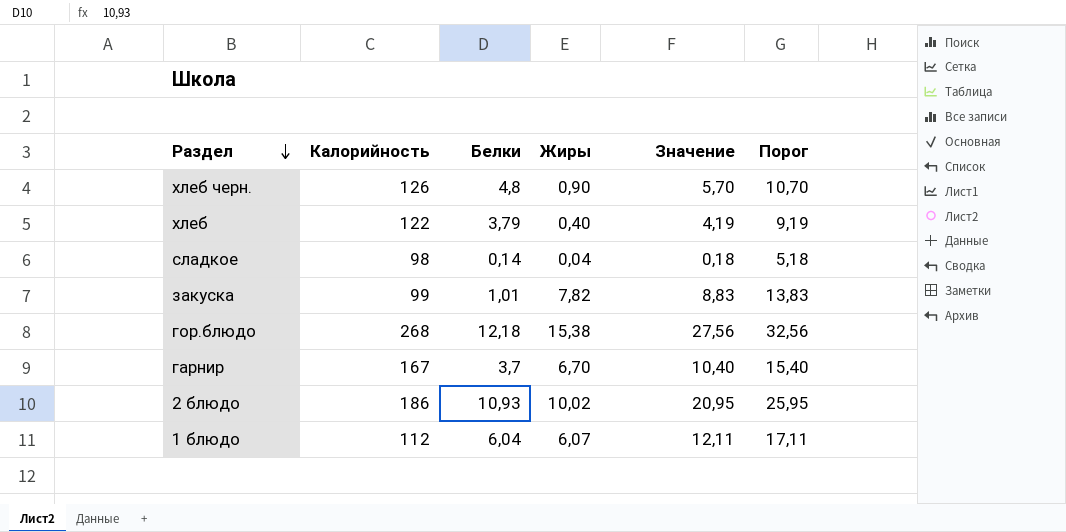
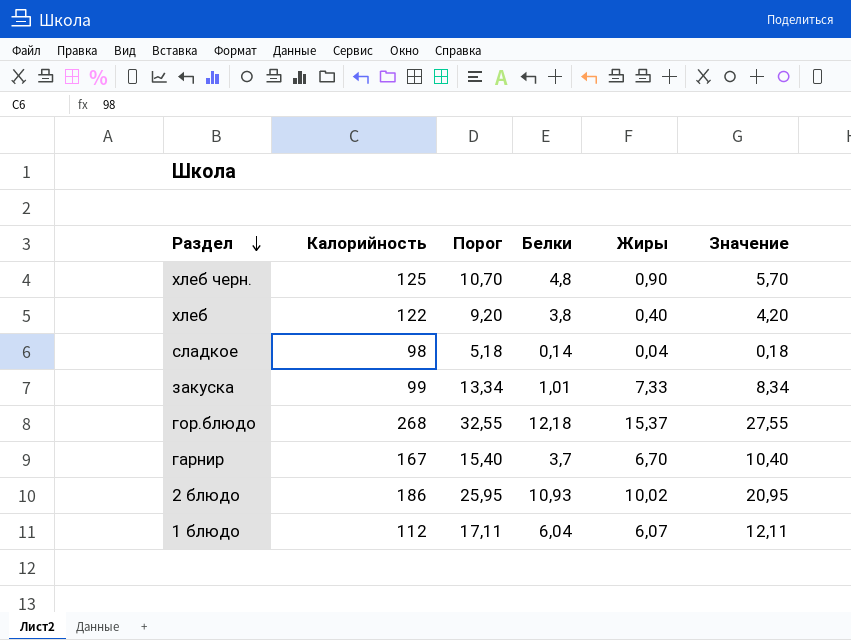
column Порог | position: 6 -> 3
хлеб черн. | Калорийность: 126 -> 125
хлеб | Порог: 9,19 -> 9,20
хлеб | Белки: 3,79 -> 3,8
хлеб | Значение: 4,19 -> 4,20
закуска | Порог: 13,83 -> 13,34
закуска | Жиры: 7,82 -> 7,33
закуска | Значение: 8,83 -> 8,34
гор.блюдо | Порог: 32,56 -> 32,55
гор.блюдо | Жиры: 15,38 -> 15,37
гор.блюдо | Значение: 27,56 -> 27,55

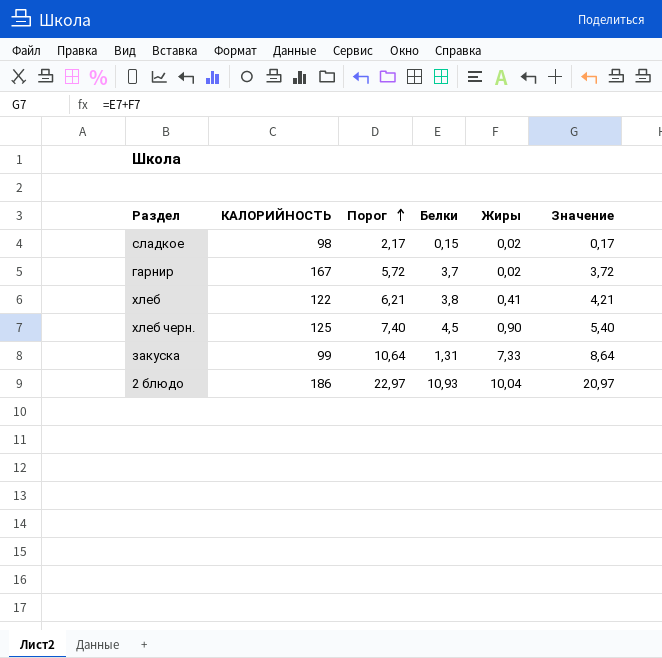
row order: Раздел descending -> Порог ascending
column name: Калорийность -> КАЛОРИЙНОСТЬ
column Порог | formula: [Значение] + 5 -> [Значение] + 2
row гор.блюдо: 268 | 32,55 | 12,18 | 15,37 | 27,55 -> none
row 1 блюдо: 112 | 17,11 | 6,04 | 6,07 | 12,11 -> none
сладкое | Белки: 0,14 -> 0,15
сладкое | Жиры: 0,04 -> 0,02
сладкое | Значение: 0,18 -> 0,17
гарнир | Жиры: 6,70 -> 0,02
гарнир | Значение: 10,40 -> 3,72
хлеб | Жиры: 0,40 -> 0,41
хлеб | Значение: 4,20 -> 4,21
хлеб черн. | Белки: 4,8 -> 4,5
хлеб черн. | Значение: 5,70 -> 5,40
закуска | Белки: 1,01 -> 1,31
закуска | Значение: 8,34 -> 8,64
2 блюдо | Жиры: 10,02 -> 10,04
2 блюдо | Значение: 20,95 -> 20,97

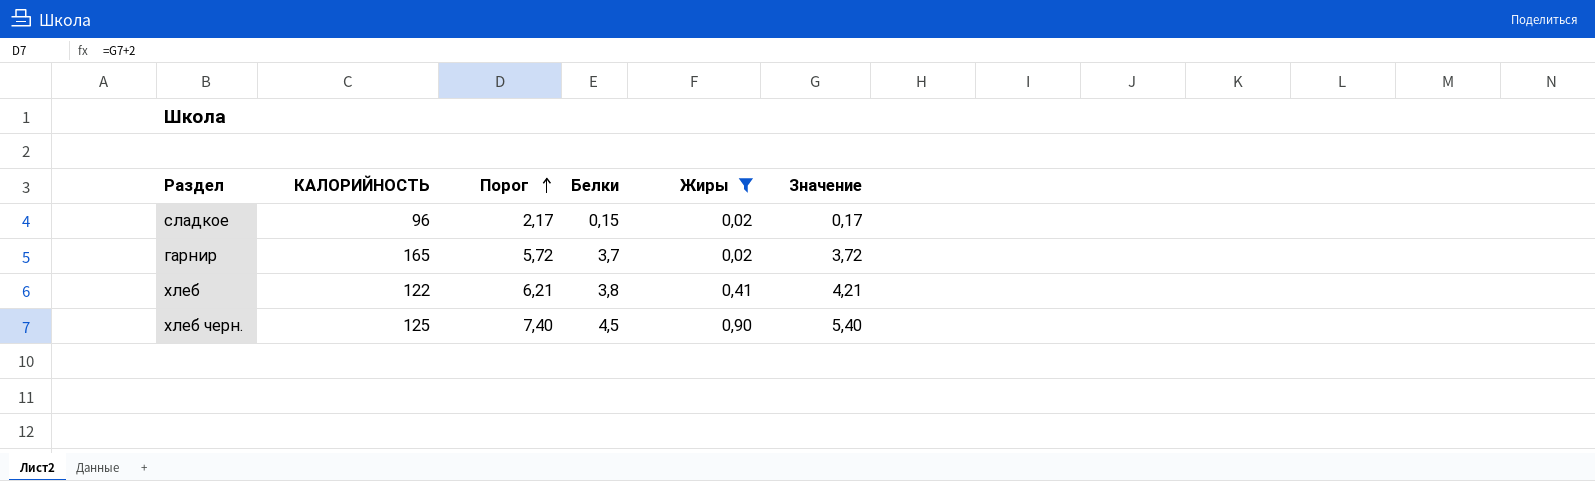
filter: none -> Жиры <= 0,90
сладкое | КАЛОРИЙНОСТЬ: 98 -> 96
гарнир | КАЛОРИЙНОСТЬ: 167 -> 165

